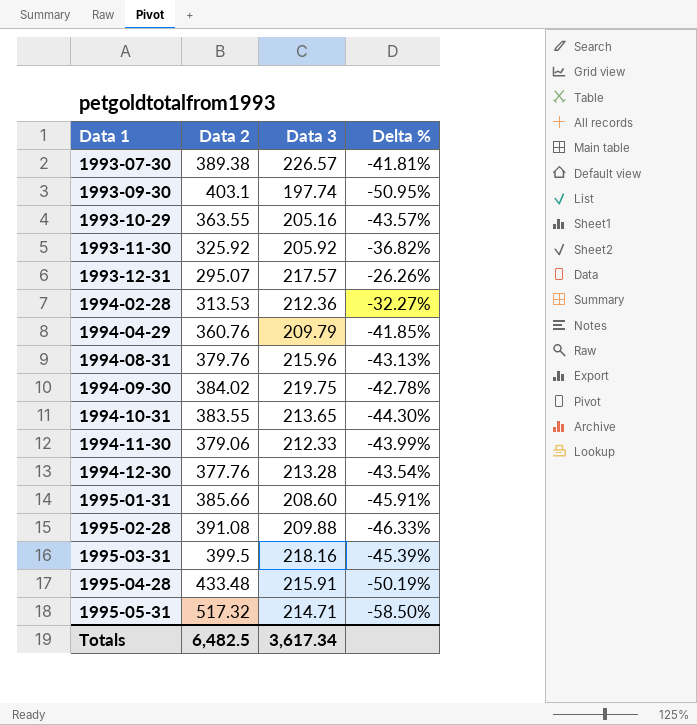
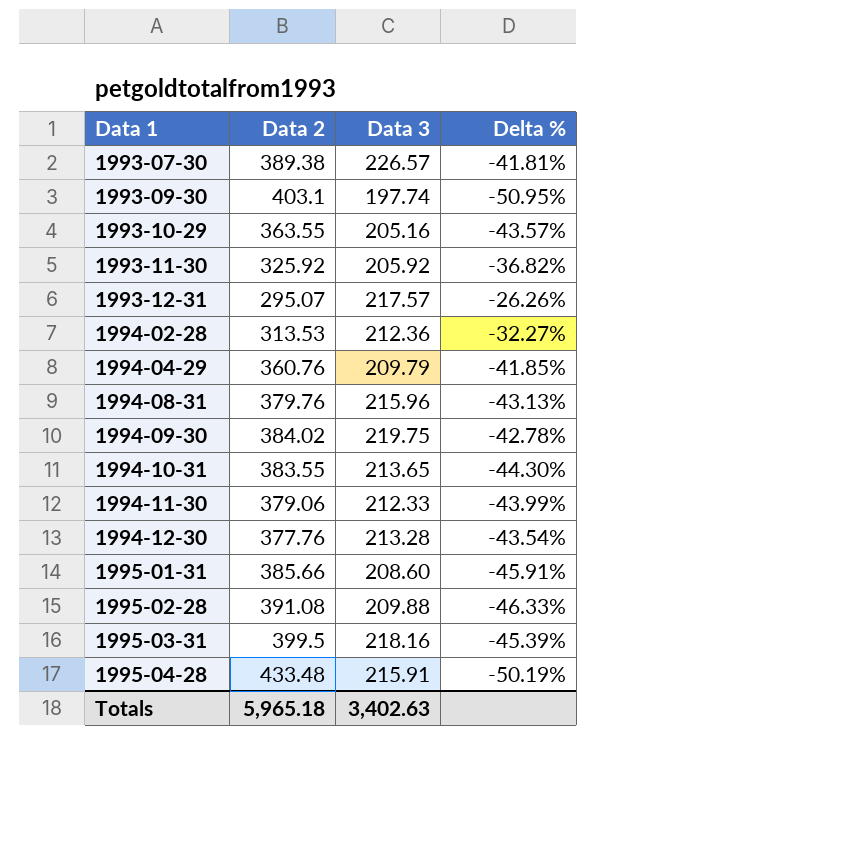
row 1995-05-31: 517.32 | 214.71 | -58.50% -> none
Totals | Data 2: 6,482.5 -> 5,965.18
Totals | Data 3: 3,617.34 -> 3,402.63

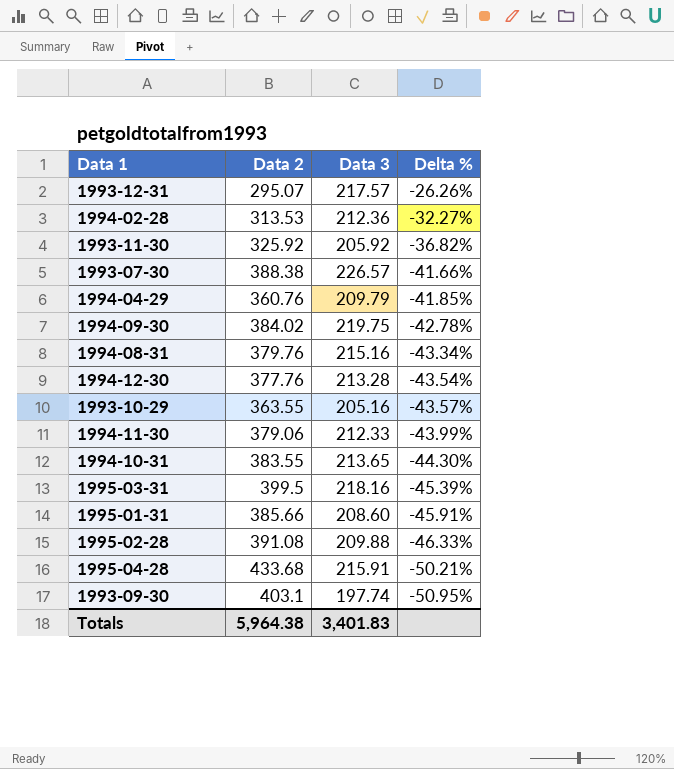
row order: Data 1 ascending -> Delta % descending
1993-07-30 | Data 2: 389.38 -> 388.38
1993-07-30 | Delta %: -41.81% -> -41.66%
1994-08-31 | Data 3: 215.96 -> 215.16
1994-08-31 | Delta %: -43.13% -> -43.34%
1995-04-28 | Data 2: 433.48 -> 433.68
1995-04-28 | Delta %: -50.19% -> -50.21%
Totals | Data 2: 5,965.18 -> 5,964.38
Totals | Data 3: 3,402.63 -> 3,401.83

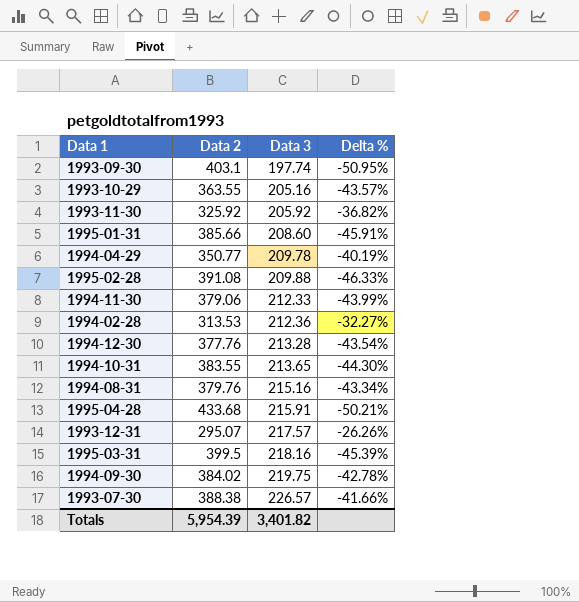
row order: Delta % descending -> Data 3 ascending
1994-04-29 | Data 2: 360.76 -> 350.77
1994-04-29 | Data 3: 209.79 -> 209.78
1994-04-29 | Delta %: -41.85% -> -40.19%
Totals | Data 2: 5,964.38 -> 5,954.39
Totals | Data 3: 3,401.83 -> 3,401.82

